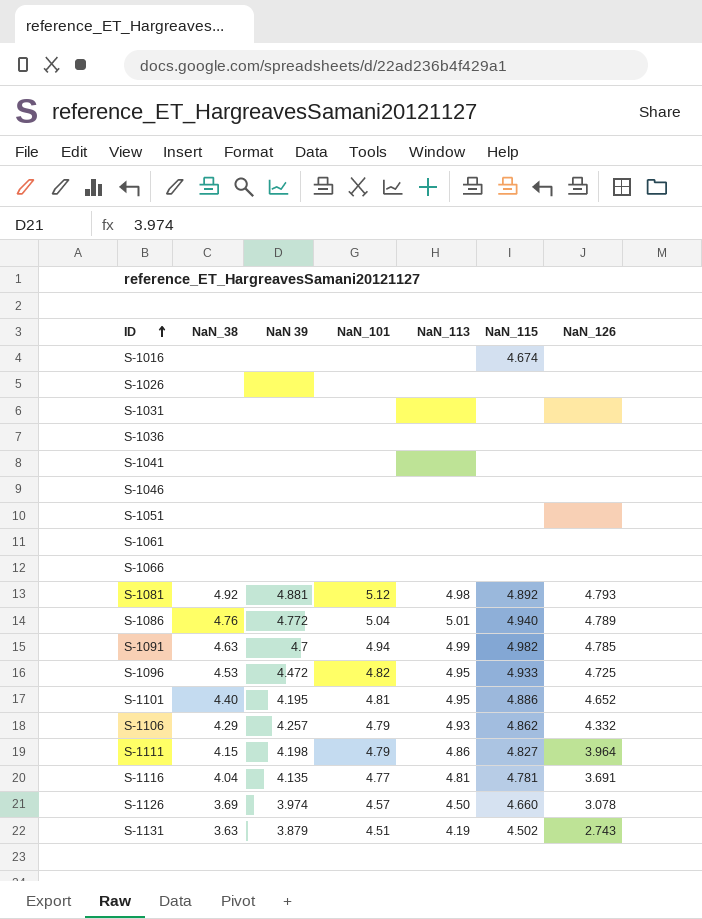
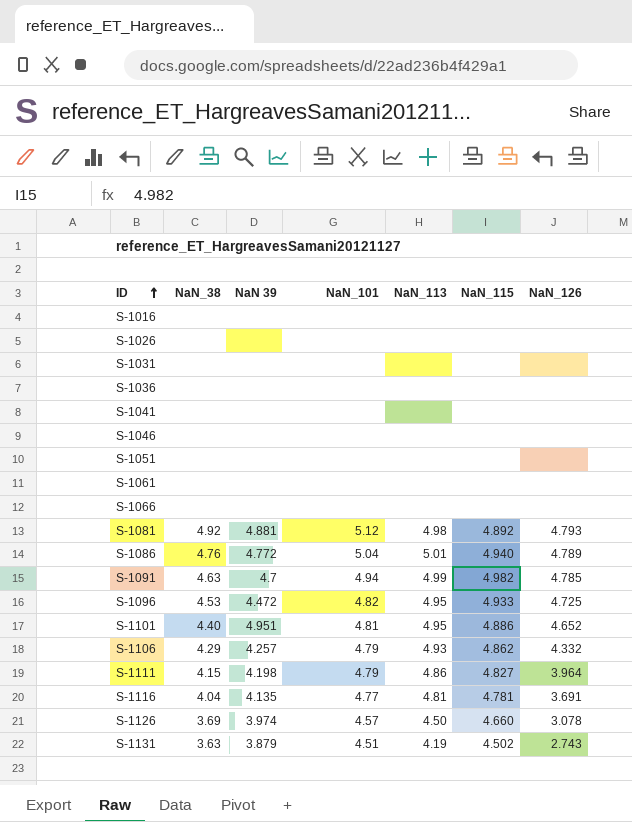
S-1016 | NaN_115: 4.674 -> none
S-1101 | NaN 39: 4.195 -> 4.951

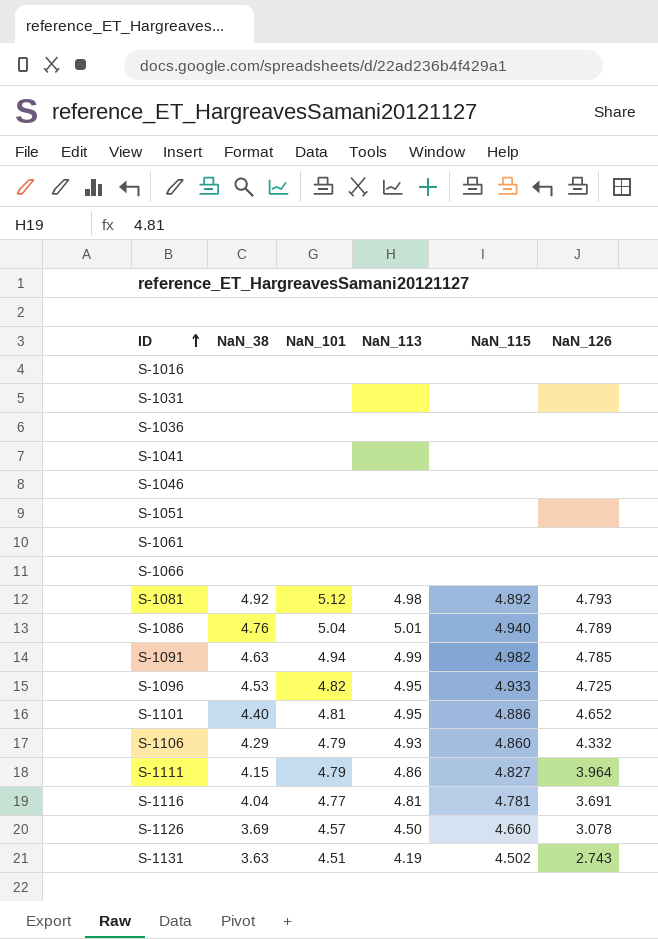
column NaN 39 | position: 3 -> none
row S-1026: none | none | none | none | none | none -> none
S-1106 | NaN_115: 4.862 -> 4.860

